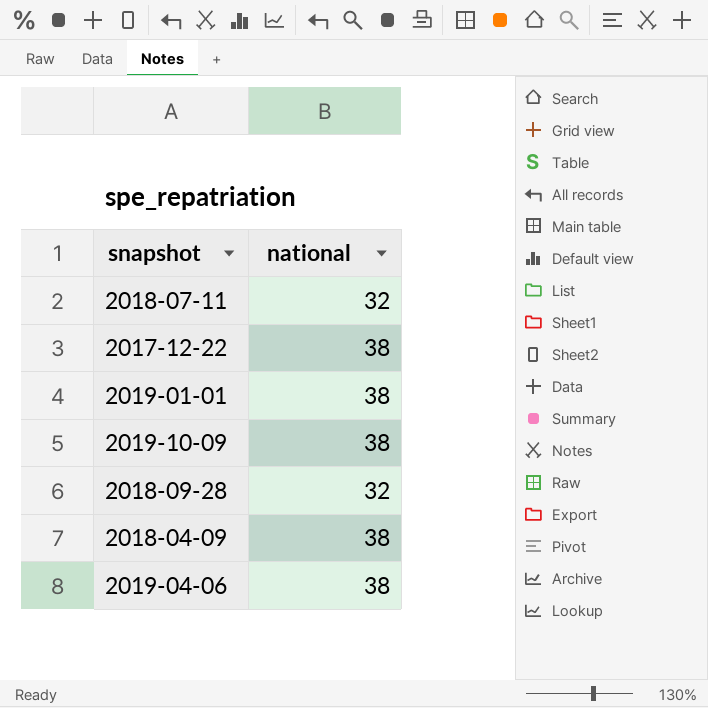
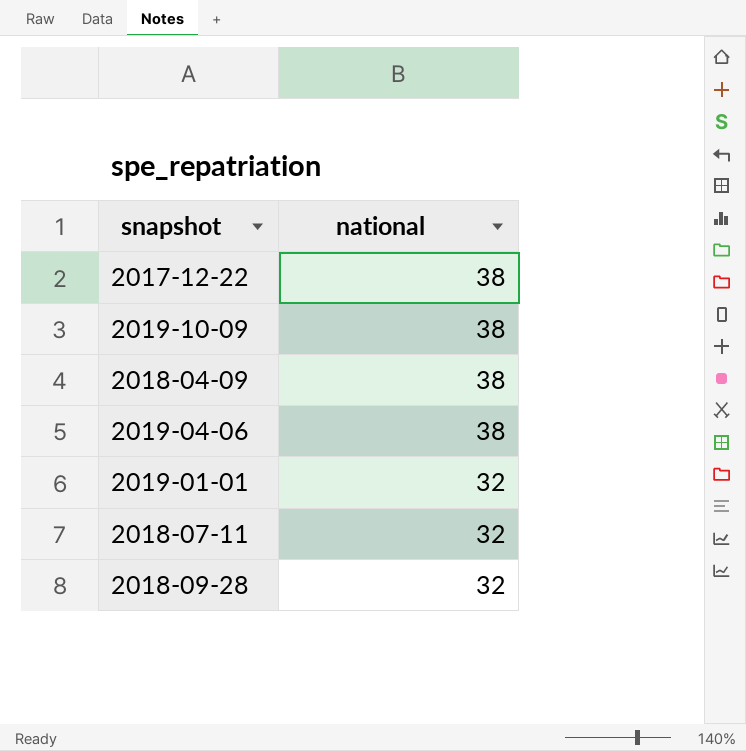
row order: none -> national descending
2019-01-01 | national: 38 -> 32

